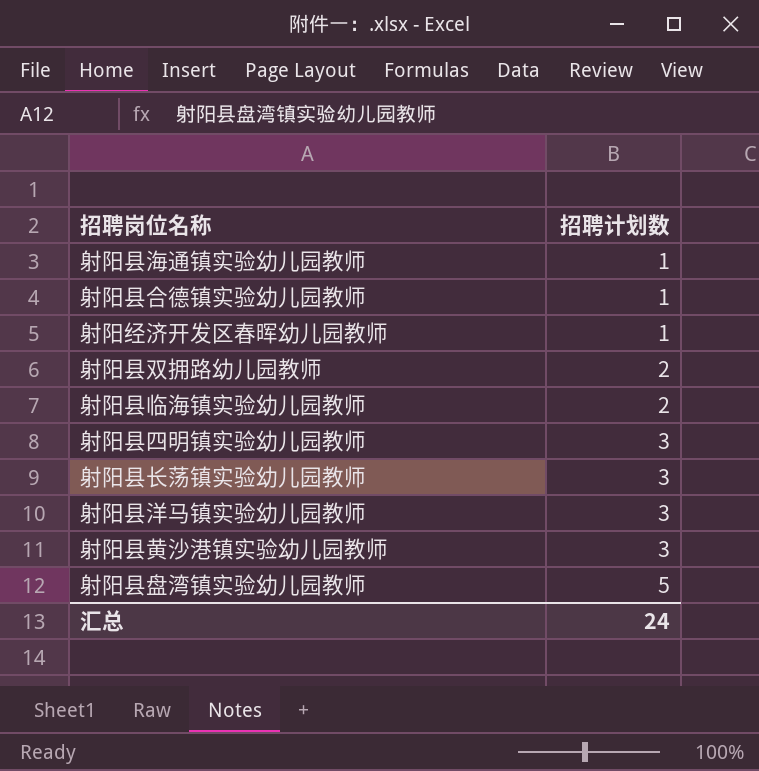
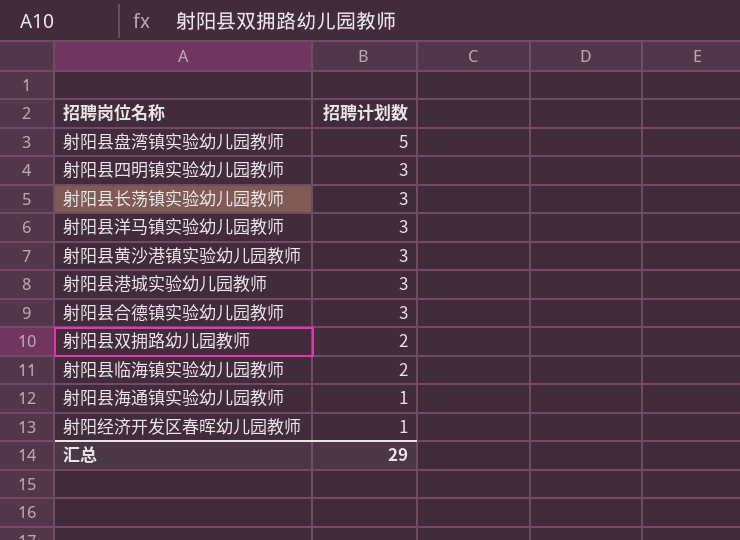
row order: 招聘计划数 ascending -> 招聘计划数 descending
row 射阳县港城实验幼儿园教师: none -> 3
射阳县合德镇实验幼儿园教师 | 招聘计划数: 1 -> 3
汇总 | 招聘计划数: 24 -> 29

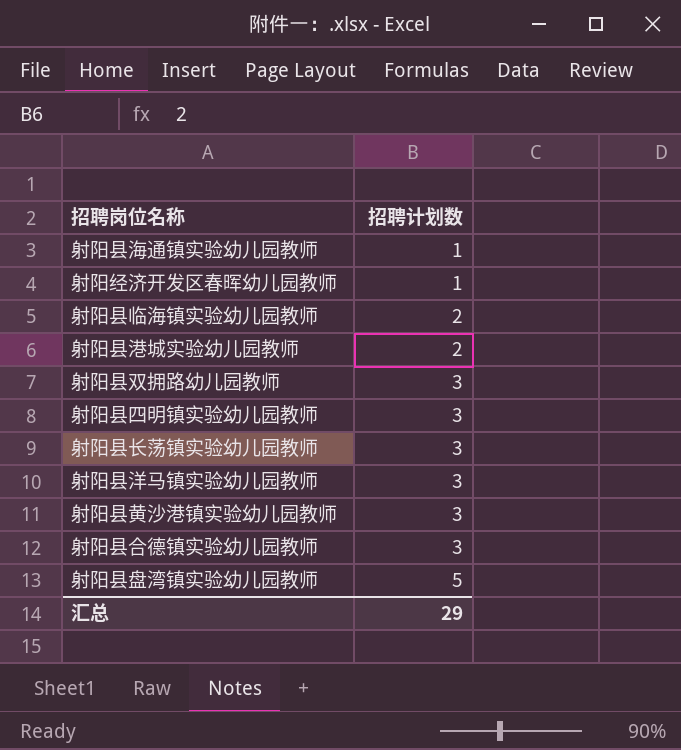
row order: 招聘计划数 descending -> 招聘计划数 ascending
射阳县港城实验幼儿园教师 | 招聘计划数: 3 -> 2
射阳县双拥路幼儿园教师 | 招聘计划数: 2 -> 3

